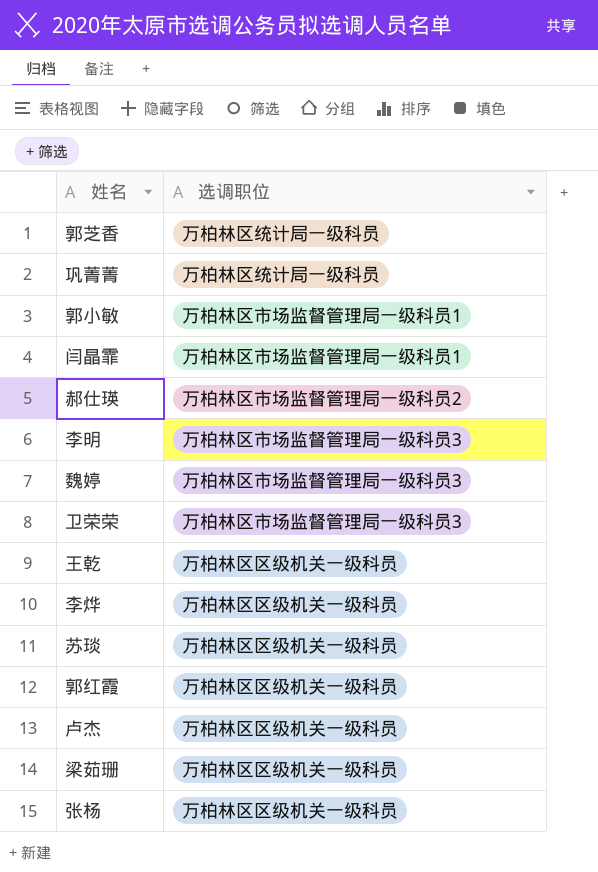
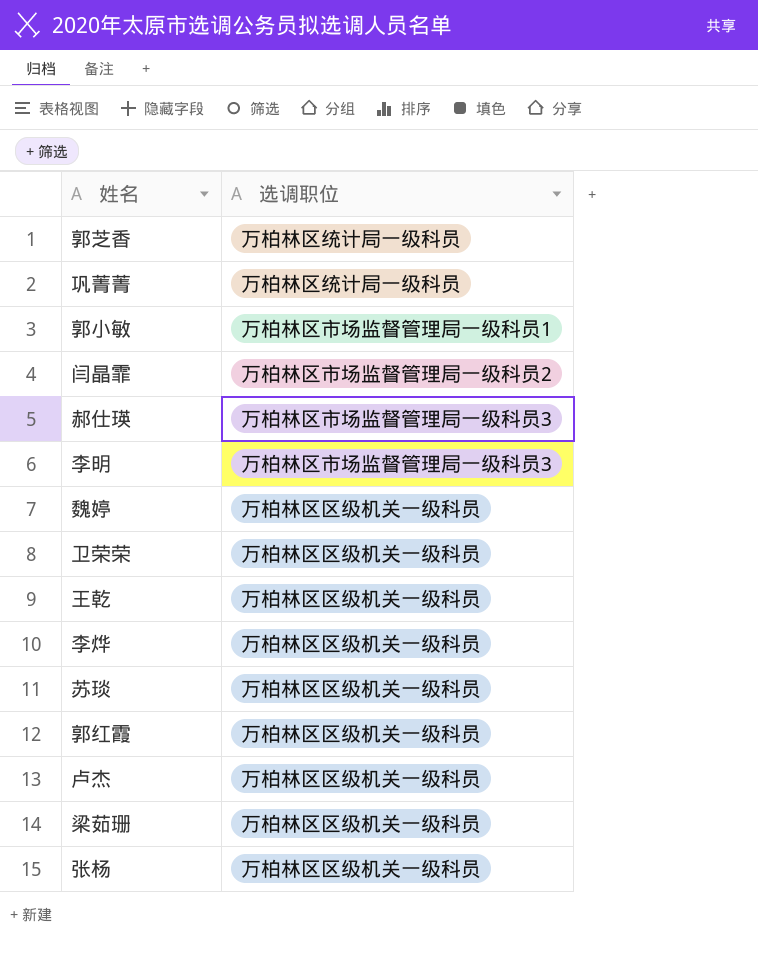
闫晶霏 | 选调职位: 万柏林区市场监督管理局一级科员1 -> 万柏林区市场监督管理局一级科员2
郝仕瑛 | 选调职位: 万柏林区市场监督管理局一级科员2 -> 万柏林区市场监督管理局一级科员3
魏婷 | 选调职位: 万柏林区市场监督管理局一级科员3 -> 万柏林区区级机关一级科员
卫荣荣 | 选调职位: 万柏林区市场监督管理局一级科员3 -> 万柏林区区级机关一级科员

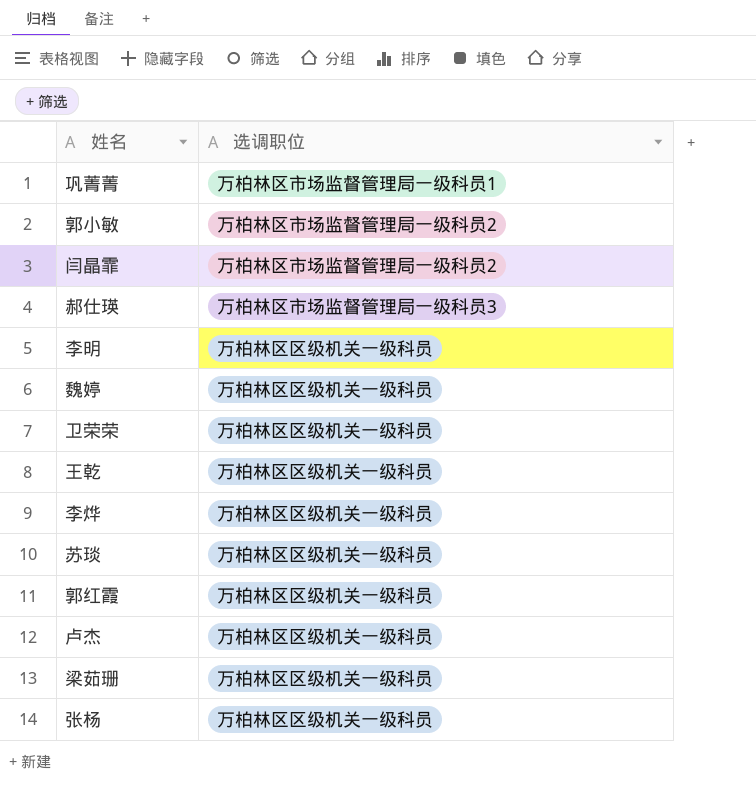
row 郭芝香: 万柏林区统计局一级科员 -> none
巩菁菁 | 选调职位: 万柏林区统计局一级科员 -> 万柏林区市场监督管理局一级科员1
郭小敏 | 选调职位: 万柏林区市场监督管理局一级科员1 -> 万柏林区市场监督管理局一级科员2
李明 | 选调职位: 万柏林区市场监督管理局一级科员3 -> 万柏林区区级机关一级科员

